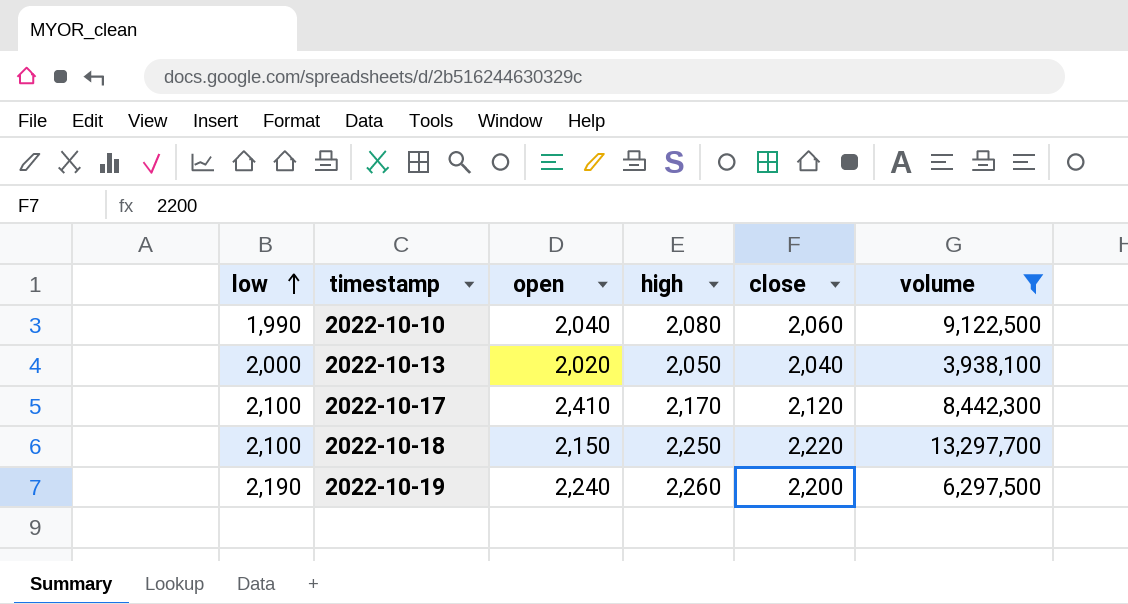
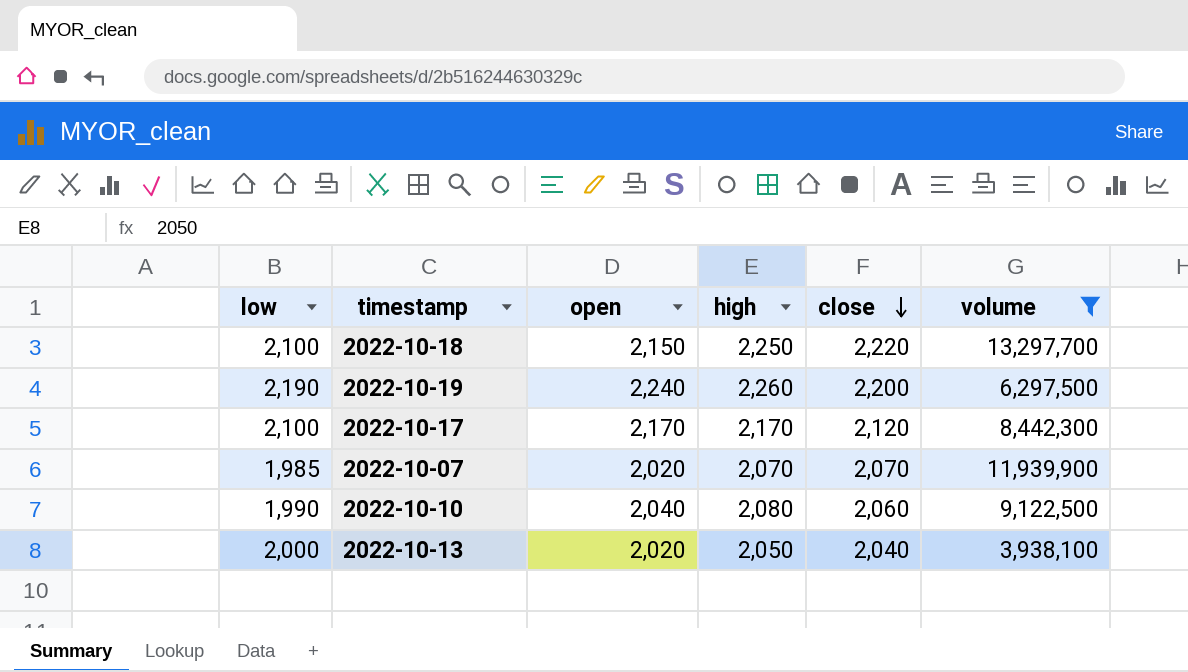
row order: low ascending -> close descending
2022-10-17 | open: 2,410 -> 2,170
row 2022-10-07: none -> 1,985 | 2,020 | 2,070 | 2,070 | 11,939,900

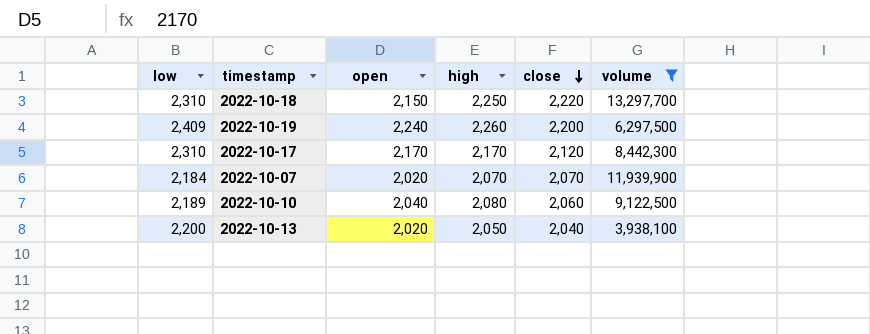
2022-10-18 | low: 2,100 -> 2,310
2022-10-19 | low: 2,190 -> 2,409
2022-10-17 | low: 2,100 -> 2,310
2022-10-07 | low: 1,985 -> 2,184
2022-10-10 | low: 1,990 -> 2,189
2022-10-13 | low: 2,000 -> 2,200

